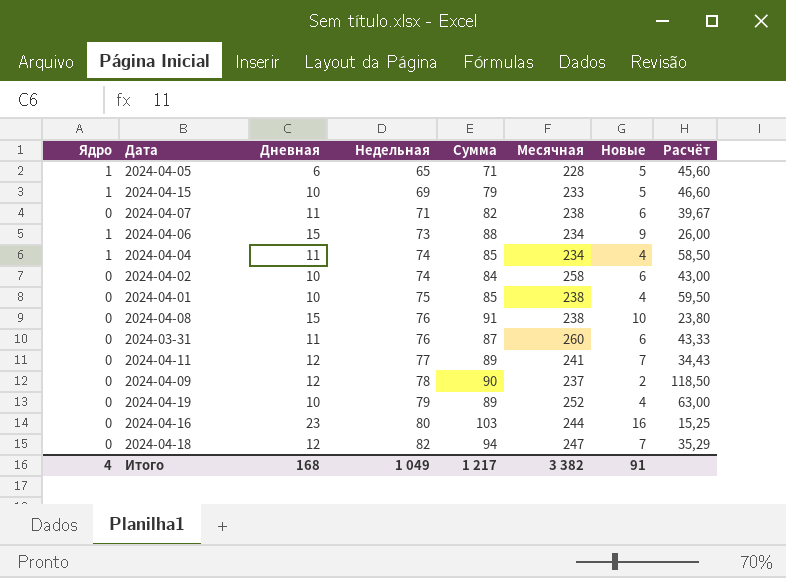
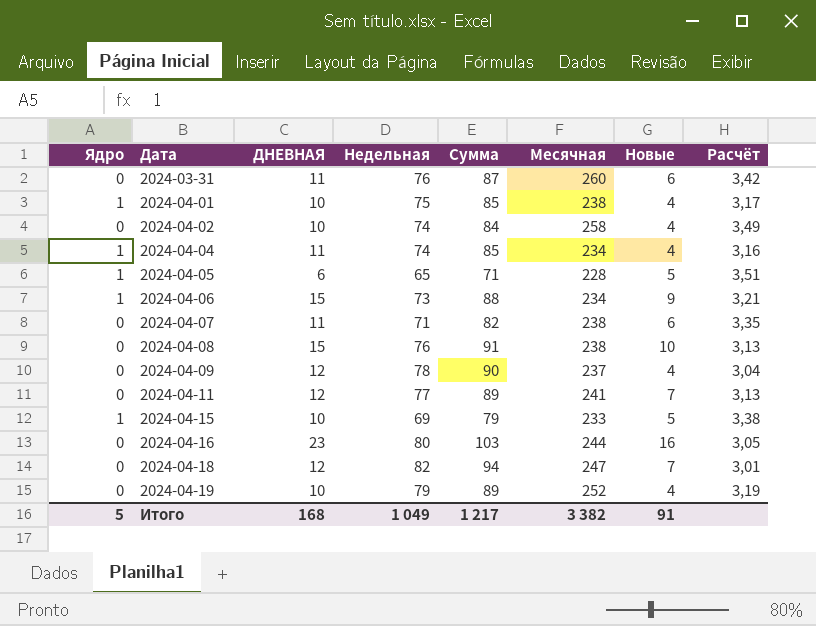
row order: Недельная ascending -> Дата ascending
column name: Дневная -> ДНЕВНАЯ
column Расчёт | formula: [Месячная] / [Новые] -> [Месячная] / [Недельная]
2024-04-01 | Ядро: 0 -> 1
2024-04-02 | Новые: 6 -> 4
2024-04-09 | Новые: 2 -> 4
Итого | Ядро: 4 -> 5

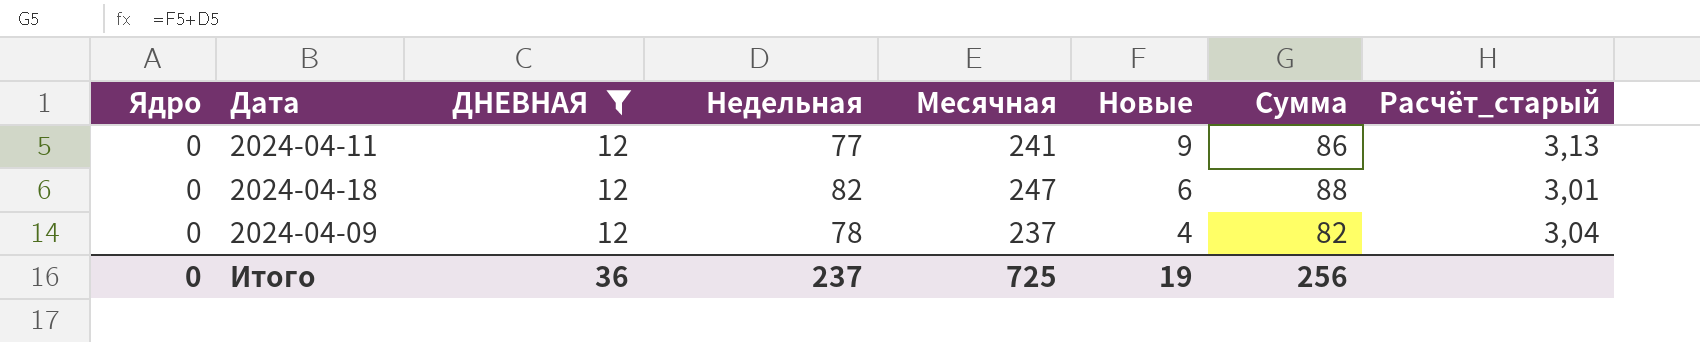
filter: none -> ДНЕВНАЯ = 12
row order: Дата ascending -> Новые descending
column Сумма | formula: [ДНЕВНАЯ] + [Недельная] -> [Недельная] + [Новые]
column Сумма | position: 5 -> 7
column name: Расчёт -> Расчёт_старый
2024-04-11 | Новые: 7 -> 9
2024-04-18 | Новые: 7 -> 6
Итого | Ядро: 5 -> 0
Итого | ДНЕВНАЯ: 168 -> 36
Итого | Недельная: 1 049 -> 237
Итого | Месячная: 3 382 -> 725
Итого | Новые: 91 -> 19
Итого | Сумма: 1 217 -> 256

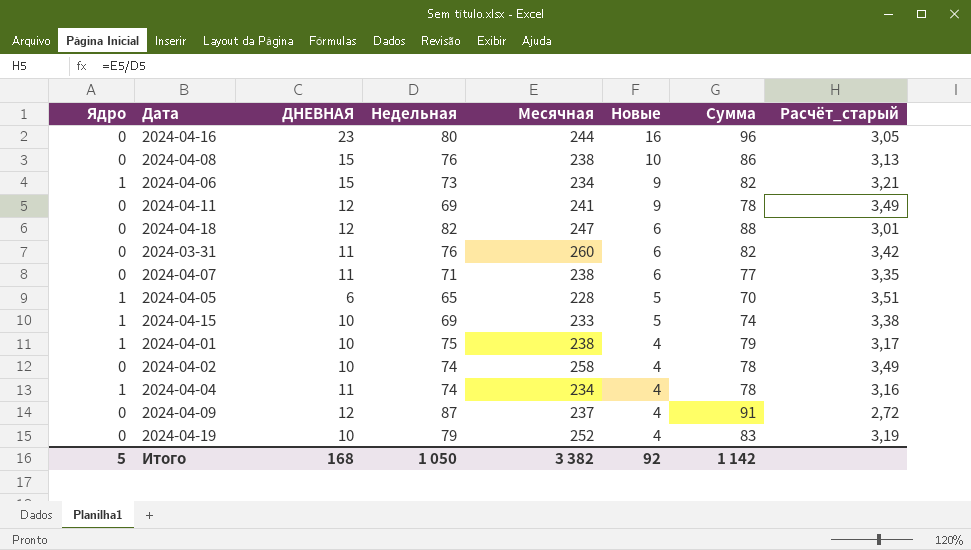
filter: ДНЕВНАЯ = 12 -> none
2024-04-11 | Недельная: 77 -> 69
2024-04-11 | Сумма: 86 -> 78
2024-04-11 | Расчёт_старый: 3,13 -> 3,49
2024-04-09 | Недельная: 78 -> 87
2024-04-09 | Сумма: 82 -> 91
2024-04-09 | Расчёт_старый: 3,04 -> 2,72
Итого | Ядро: 0 -> 5
Итого | ДНЕВНАЯ: 36 -> 168
Итого | Недельная: 237 -> 1 050
Итого | Месячная: 725 -> 3 382
Итого | Новые: 19 -> 92
Итого | Сумма: 256 -> 1 142

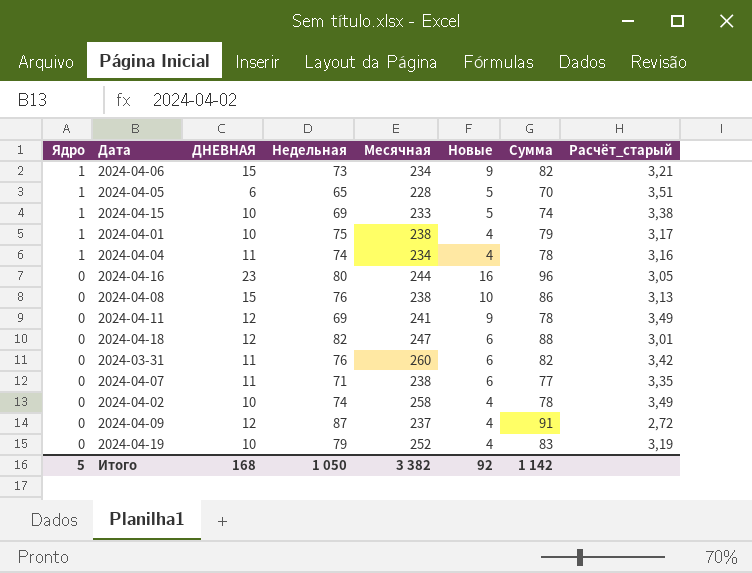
row order: Новые descending -> Ядро descending

